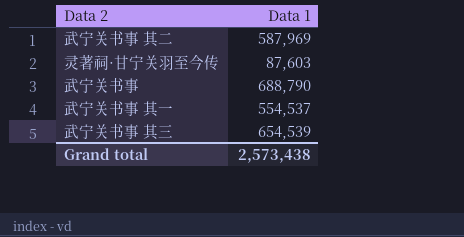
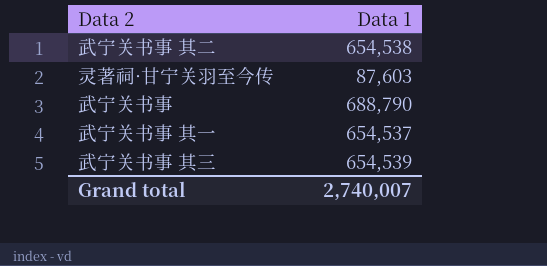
武宁关书事 其二 | Data 1: 587,969 -> 654,538
武宁关书事 其一 | Data 1: 554,537 -> 654,537
Grand total | Data 1: 2,573,438 -> 2,740,007

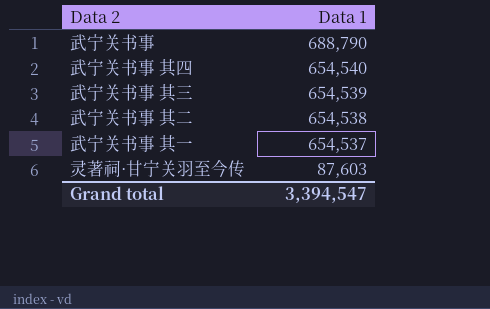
row order: none -> Data 1 descending
row 武宁关书事 其四: none -> 654,540
Grand total | Data 1: 2,740,007 -> 3,394,547

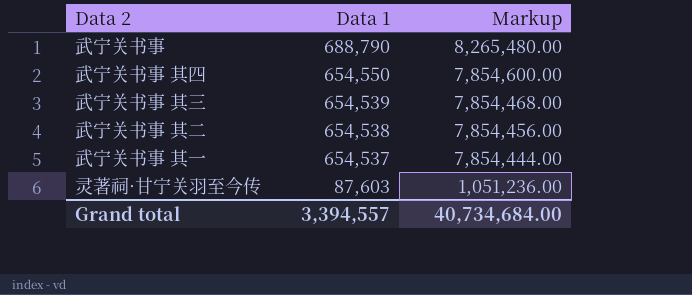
column Markup | formula: none -> [Data 1] * 12
武宁关书事 其四 | Data 1: 654,540 -> 654,550
Grand total | Data 1: 3,394,547 -> 3,394,557

